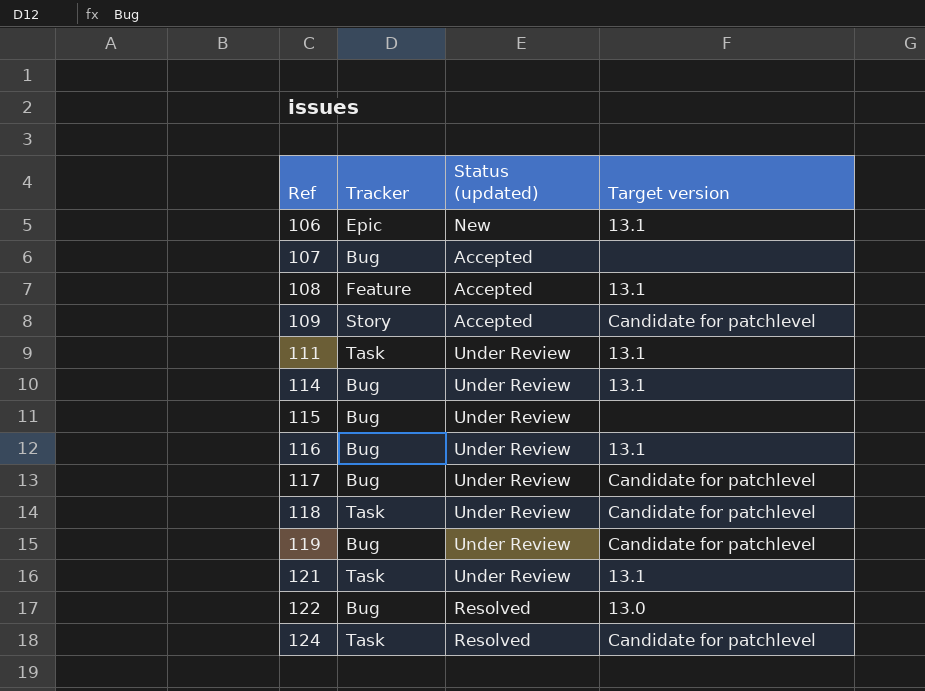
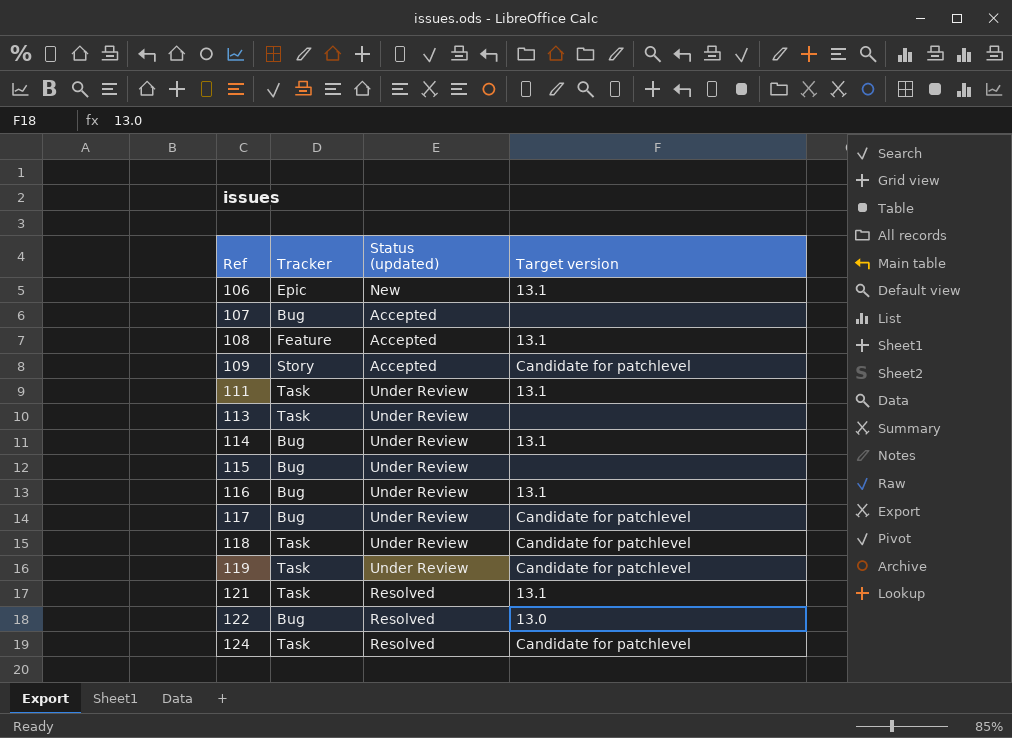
row 113: none -> Task | Under Review | none
119 | Tracker: Bug -> Task
121 | Status (updated): Under Review -> Resolved

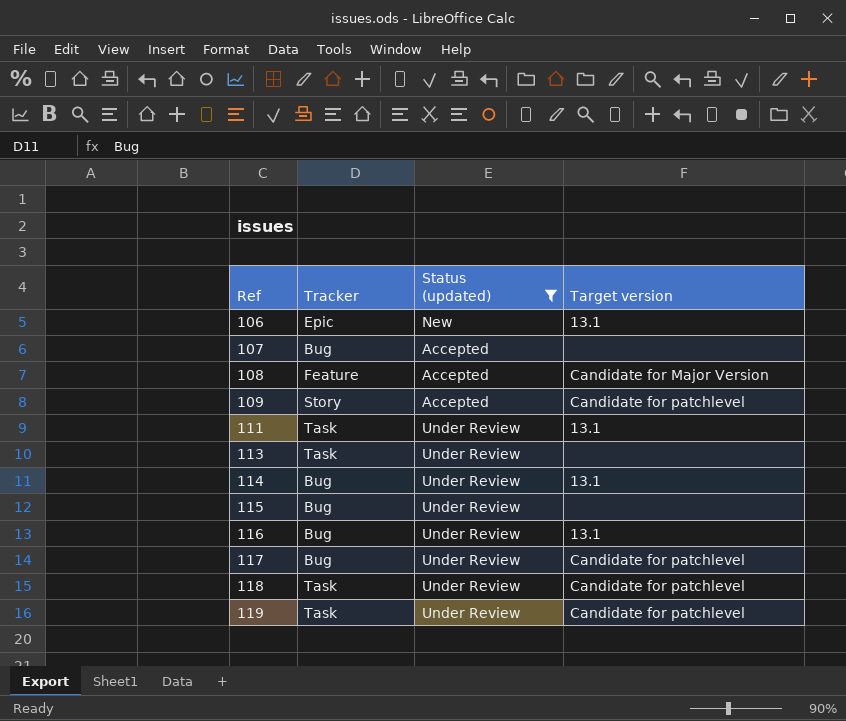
filter: none -> Status (updated) != Resolved
108 | Target version: 13.1 -> Candidate for Major Version

